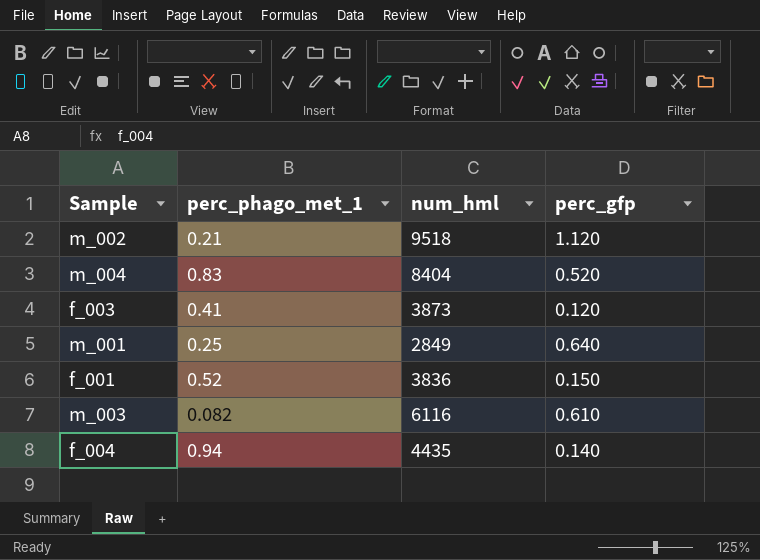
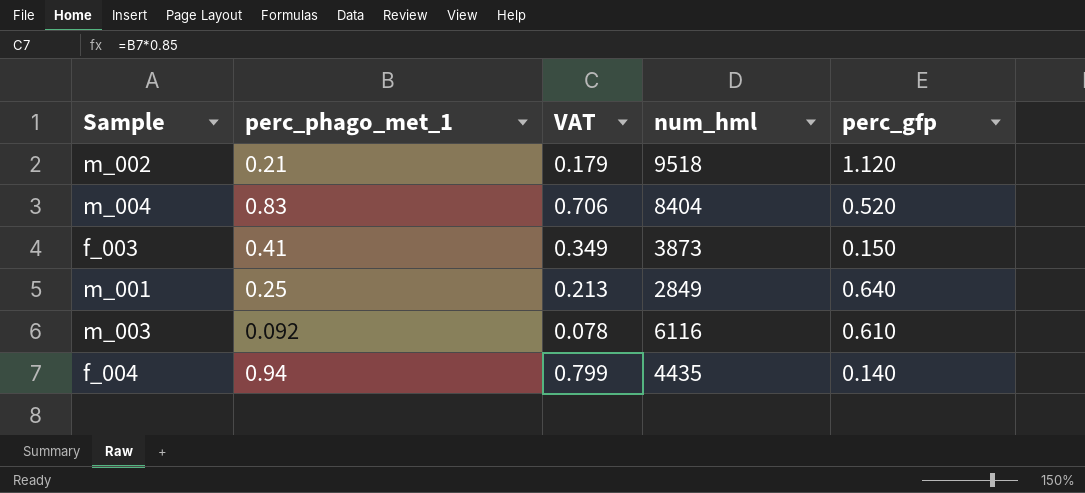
column VAT | formula: none -> [perc_phago_met_1] * 0.85
row f_001: 0.52 | 3836 | 0.150 -> none
f_003 | perc_gfp: 0.120 -> 0.150
m_003 | perc_phago_met_1: 0.082 -> 0.092

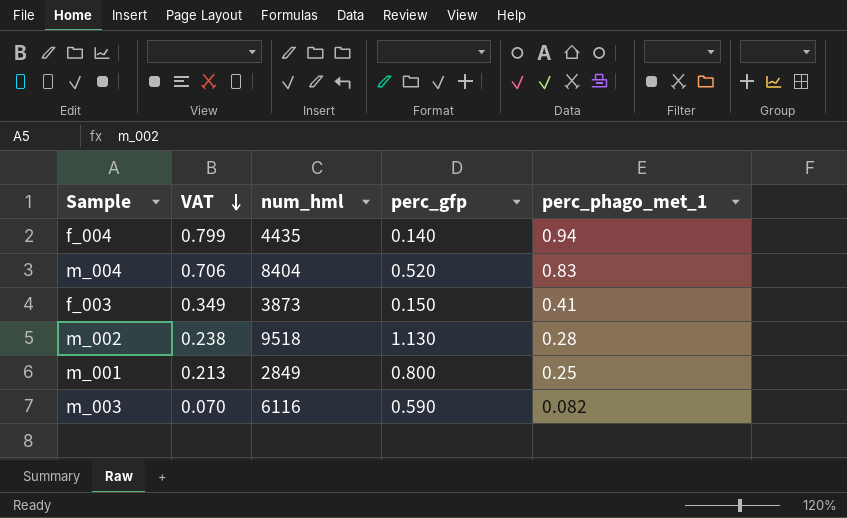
row order: none -> VAT descending
column perc_phago_met_1 | position: 2 -> 5
m_002 | VAT: 0.179 -> 0.238
m_002 | perc_gfp: 1.120 -> 1.130
m_002 | perc_phago_met_1: 0.21 -> 0.28
m_001 | perc_gfp: 0.640 -> 0.800
m_003 | VAT: 0.078 -> 0.070
m_003 | perc_gfp: 0.610 -> 0.590
m_003 | perc_phago_met_1: 0.092 -> 0.082

